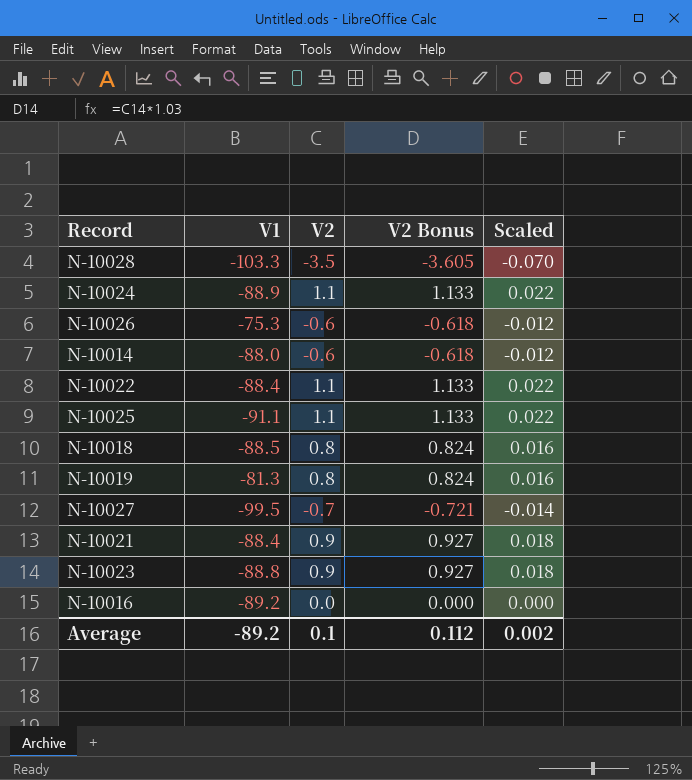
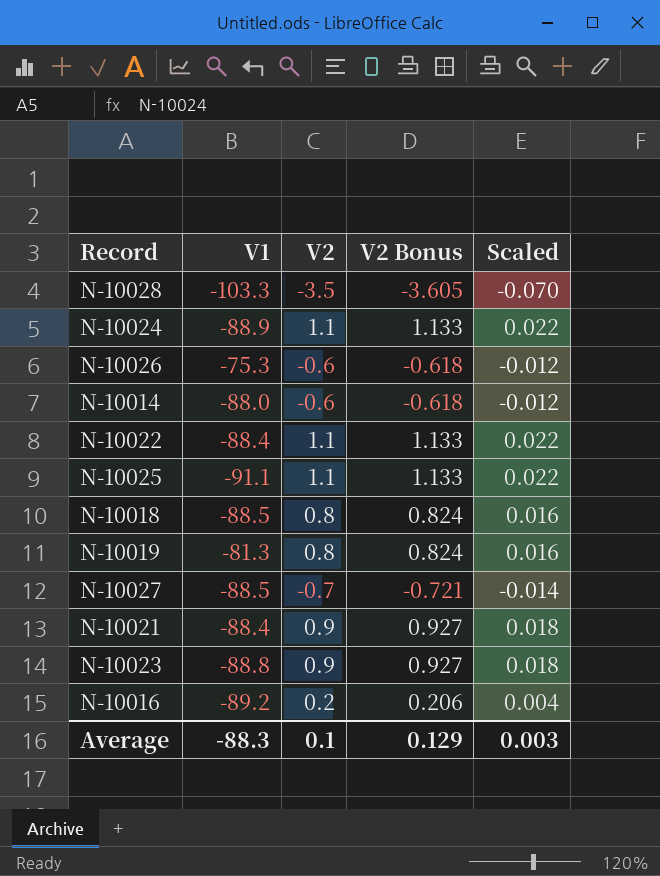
N-10027 | V1: -99.5 -> -88.5
N-10016 | V2: 0.0 -> 0.2
N-10016 | V2 Bonus: 0.000 -> 0.206
N-10016 | Scaled: 0.000 -> 0.004
Average | V1: -89.2 -> -88.3
Average | V2 Bonus: 0.112 -> 0.129
Average | Scaled: 0.002 -> 0.003

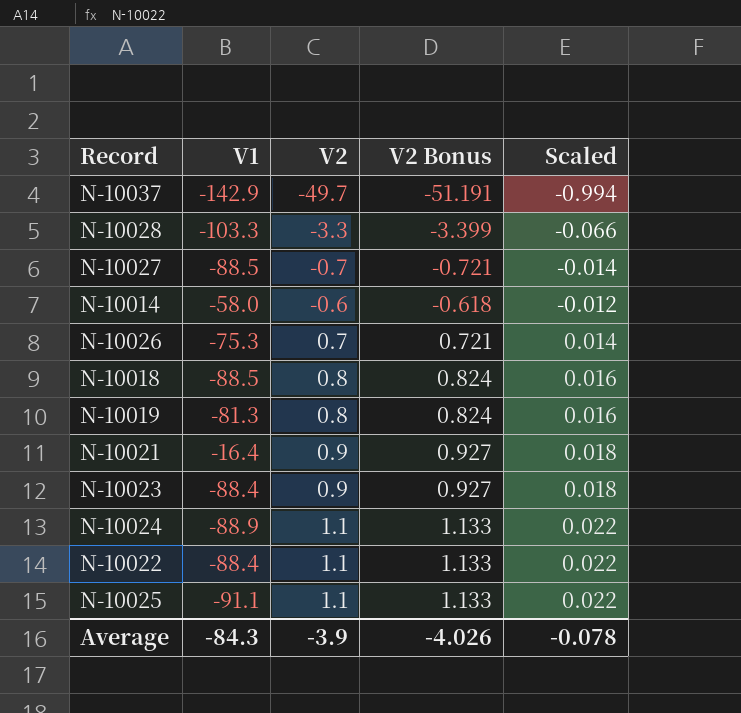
row order: none -> V2 ascending
row N-10016: -89.2 | 0.2 | 0.206 | 0.004 -> none
row N-10037: none -> -142.9 | -49.7 | -51.191 | -0.994
N-10028 | V2: -3.5 -> -3.3
N-10028 | V2 Bonus: -3.605 -> -3.399
N-10028 | Scaled: -0.070 -> -0.066
N-10014 | V1: -88.0 -> -58.0
N-10026 | V2: -0.6 -> 0.7
N-10026 | V2 Bonus: -0.618 -> 0.721
N-10026 | Scaled: -0.012 -> 0.014
N-10021 | V1: -88.4 -> -16.4
N-10023 | V1: -88.8 -> -88.4
Average | V1: -88.3 -> -84.3
Average | V2: 0.1 -> -3.9
Average | V2 Bonus: 0.129 -> -4.026
Average | Scaled: 0.003 -> -0.078

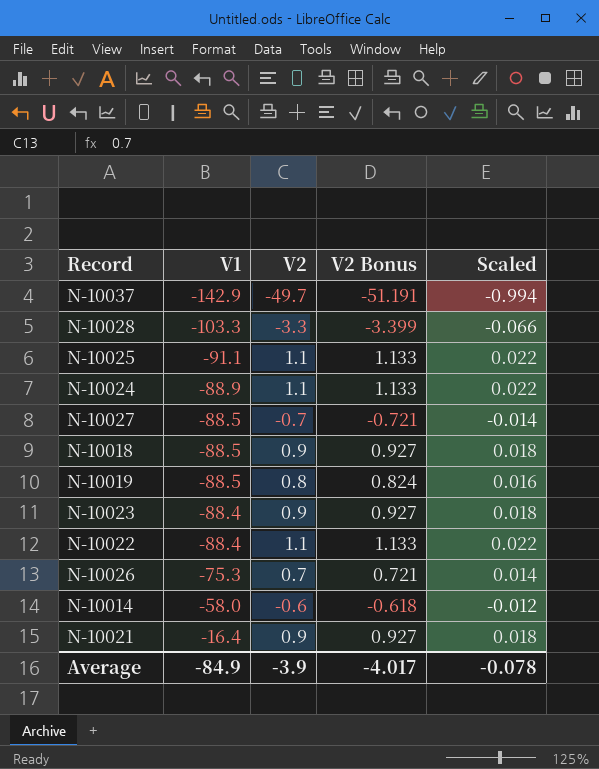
row order: V2 ascending -> V1 ascending
N-10018 | V2: 0.8 -> 0.9
N-10018 | V2 Bonus: 0.824 -> 0.927
N-10018 | Scaled: 0.016 -> 0.018
N-10019 | V1: -81.3 -> -88.5
Average | V1: -84.3 -> -84.9
Average | V2 Bonus: -4.026 -> -4.017

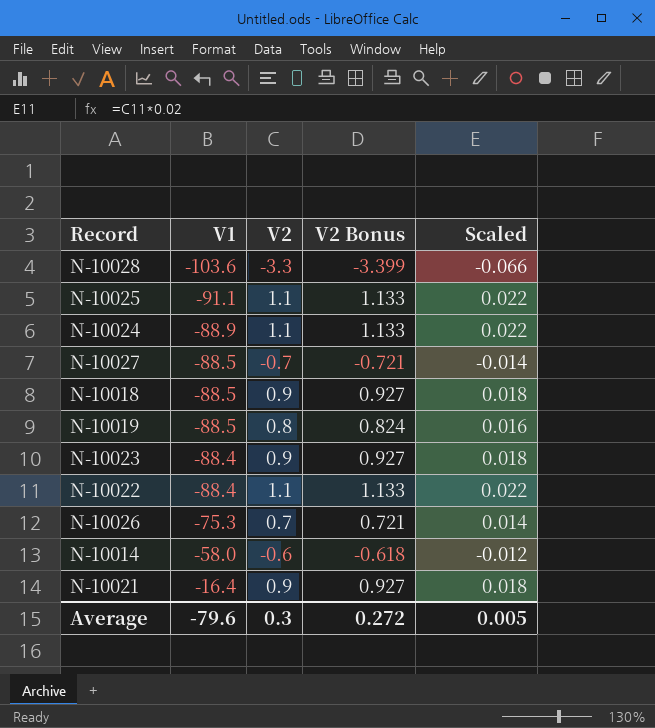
row N-10037: -142.9 | -49.7 | -51.191 | -0.994 -> none
N-10028 | V1: -103.3 -> -103.6
Average | V1: -84.9 -> -79.6
Average | V2: -3.9 -> 0.3
Average | V2 Bonus: -4.017 -> 0.272
Average | Scaled: -0.078 -> 0.005

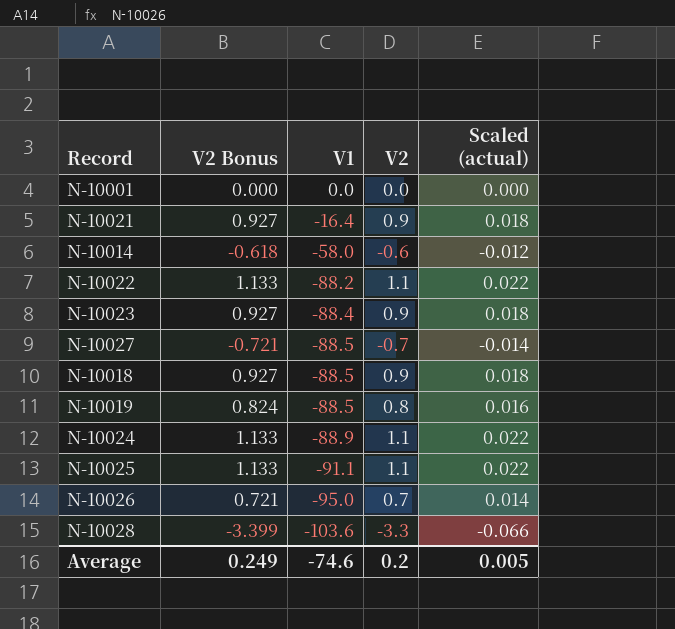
row order: V1 ascending -> V1 descending
column V2 Bonus | position: 4 -> 2
column name: Scaled -> Scaled (actual)
row N-10001: none -> 0.000 | 0.0 | 0.0 | 0.000
N-10022 | V1: -88.4 -> -88.2
N-10026 | V1: -75.3 -> -95.0
Average | V2 Bonus: 0.272 -> 0.249
Average | V1: -79.6 -> -74.6
Average | V2: 0.3 -> 0.2

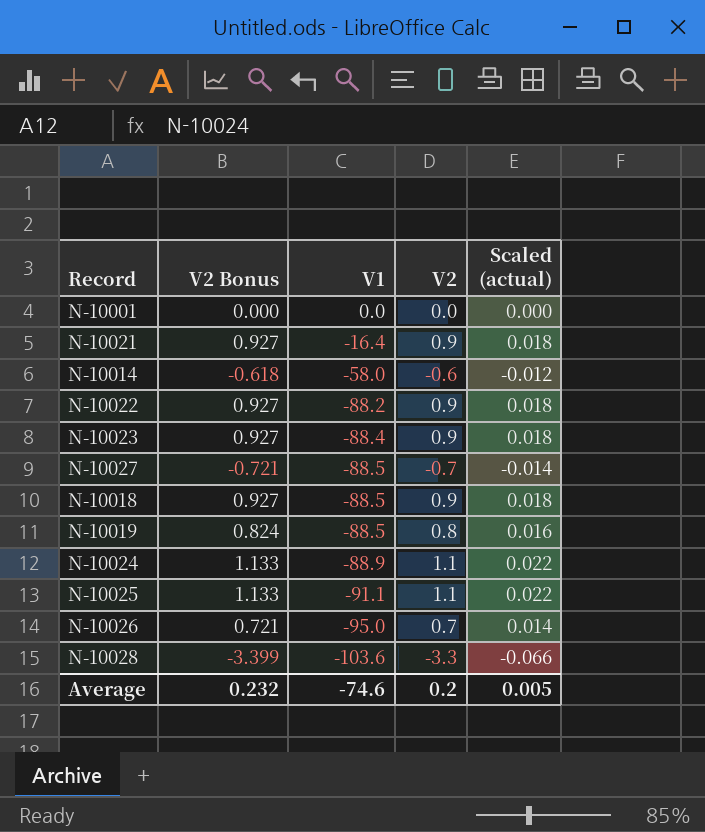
N-10022 | V2 Bonus: 1.133 -> 0.927
N-10022 | V2: 1.1 -> 0.9
N-10022 | Scaled (actual): 0.022 -> 0.018
Average | V2 Bonus: 0.249 -> 0.232

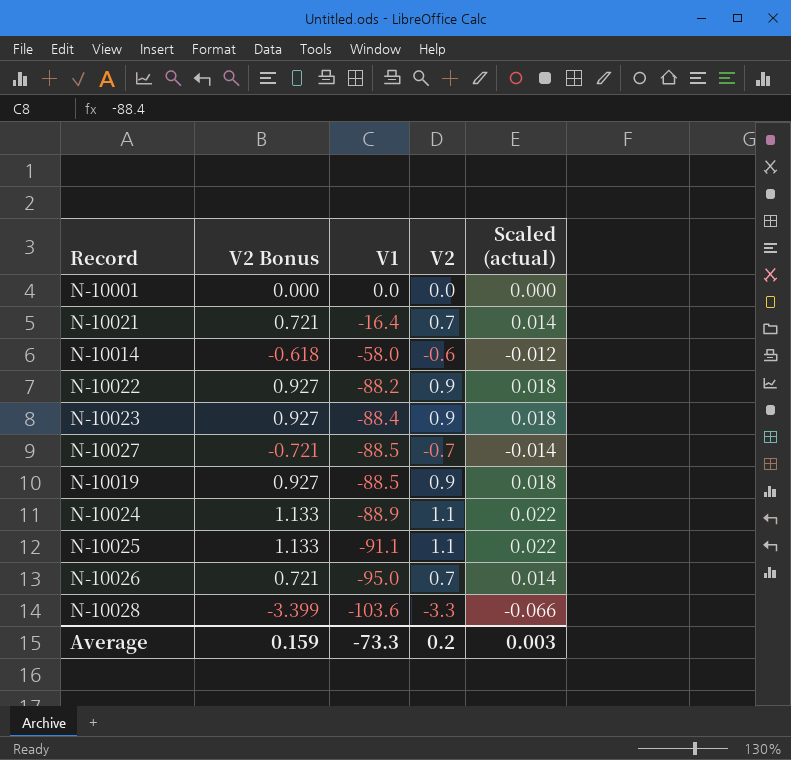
row N-10018: 0.927 | -88.5 | 0.9 | 0.018 -> none
N-10021 | V2 Bonus: 0.927 -> 0.721
N-10021 | V2: 0.9 -> 0.7
N-10021 | Scaled (actual): 0.018 -> 0.014
N-10019 | V2 Bonus: 0.824 -> 0.927
N-10019 | V2: 0.8 -> 0.9
N-10019 | Scaled (actual): 0.016 -> 0.018
Average | V2 Bonus: 0.232 -> 0.159
Average | V1: -74.6 -> -73.3
Average | Scaled (actual): 0.005 -> 0.003

